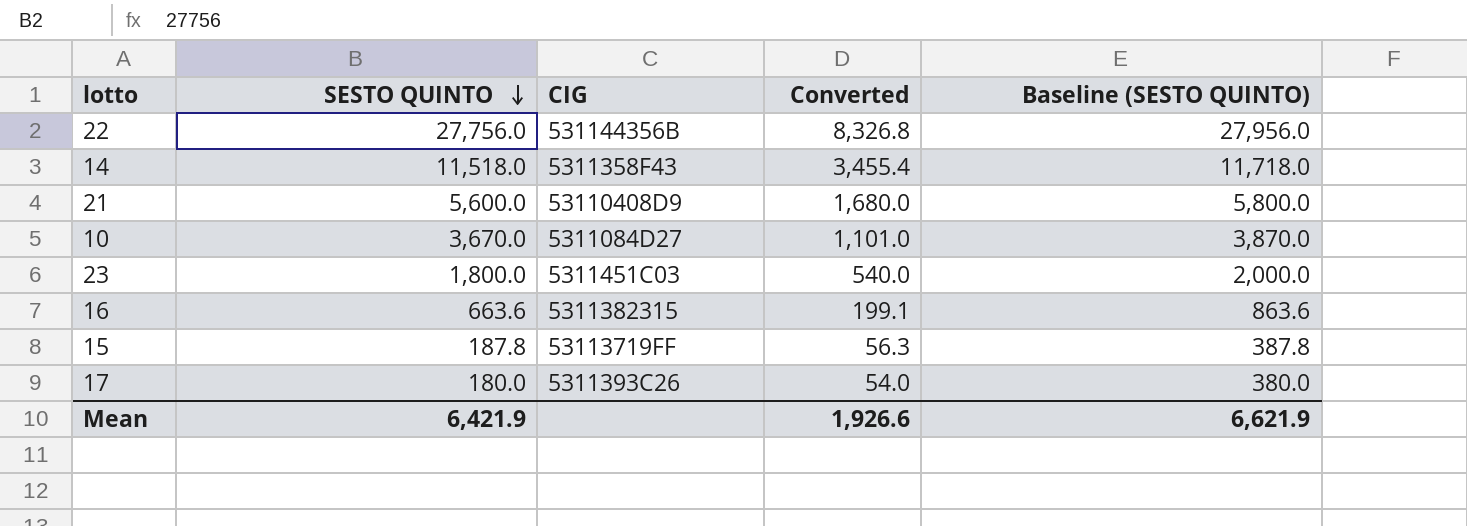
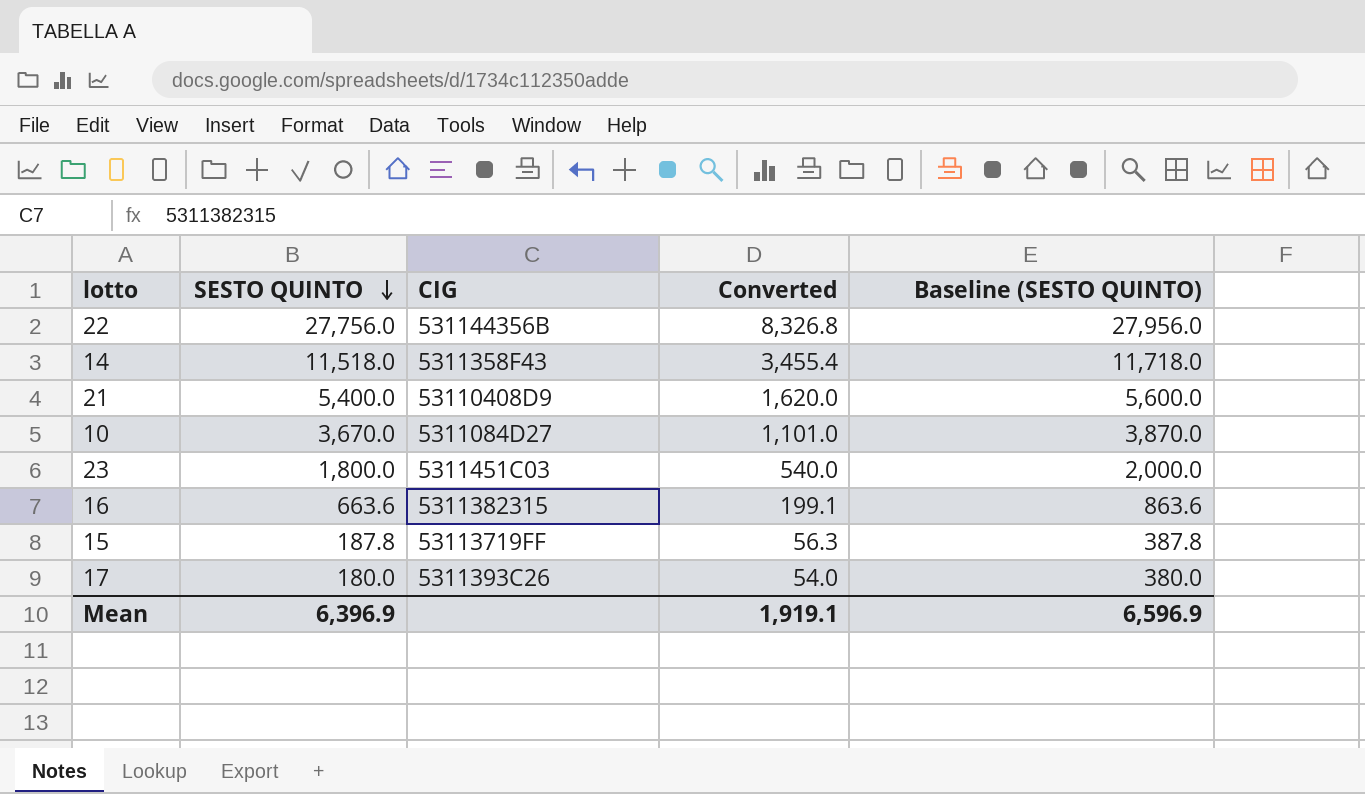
21 | SESTO QUINTO: 5,600.0 -> 5,400.0
21 | Converted: 1,680.0 -> 1,620.0
21 | Baseline (SESTO QUINTO): 5,800.0 -> 5,600.0
Mean | SESTO QUINTO: 6,421.9 -> 6,396.9
Mean | Converted: 1,926.6 -> 1,919.1
Mean | Baseline (SESTO QUINTO): 6,621.9 -> 6,596.9

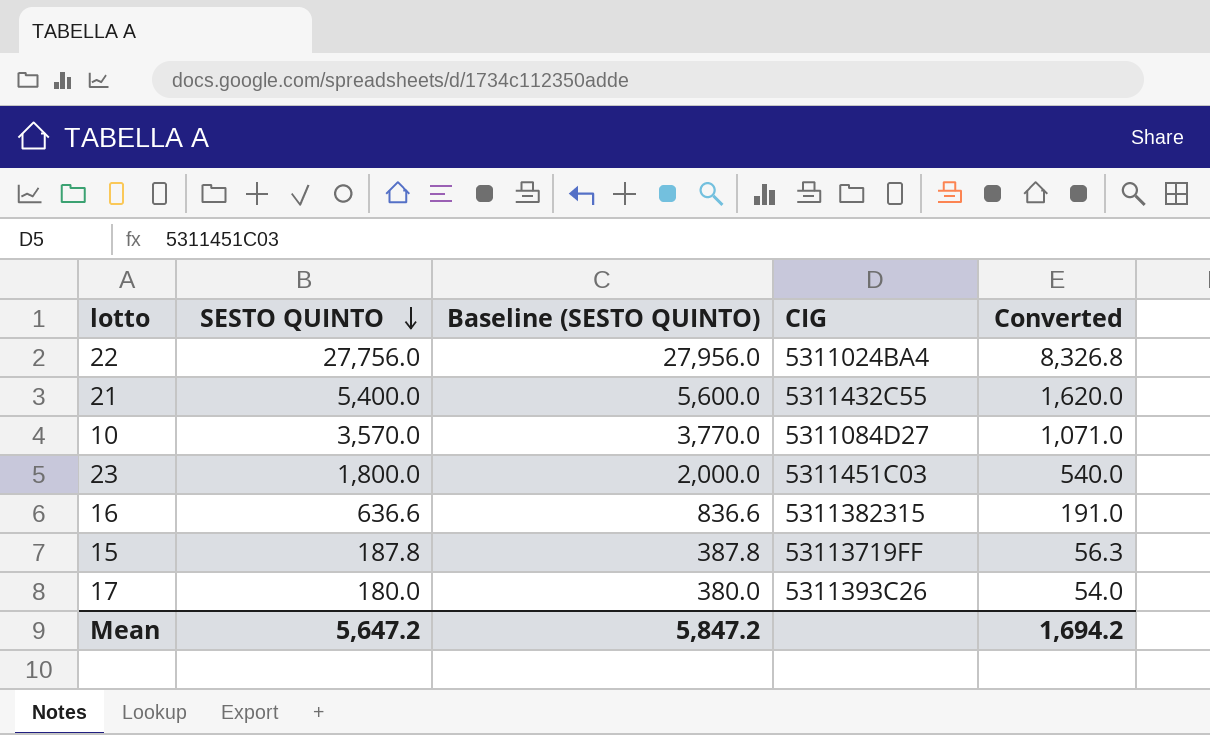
column Baseline (SESTO QUINTO) | position: 5 -> 3
row 14: 11,518.0 | 5311358F43 | 3,455.4 | 11,718.0 -> none
22 | CIG: 531144356B -> 5311024BA4
21 | CIG: 53110408D9 -> 5311432C55
10 | SESTO QUINTO: 3,670.0 -> 3,570.0
10 | Baseline (SESTO QUINTO): 3,870.0 -> 3,770.0
10 | Converted: 1,101.0 -> 1,071.0
16 | SESTO QUINTO: 663.6 -> 636.6
16 | Baseline (SESTO QUINTO): 863.6 -> 836.6
16 | Converted: 199.1 -> 191.0
Mean | SESTO QUINTO: 6,396.9 -> 5,647.2
Mean | Baseline (SESTO QUINTO): 6,596.9 -> 5,847.2
Mean | Converted: 1,919.1 -> 1,694.2

